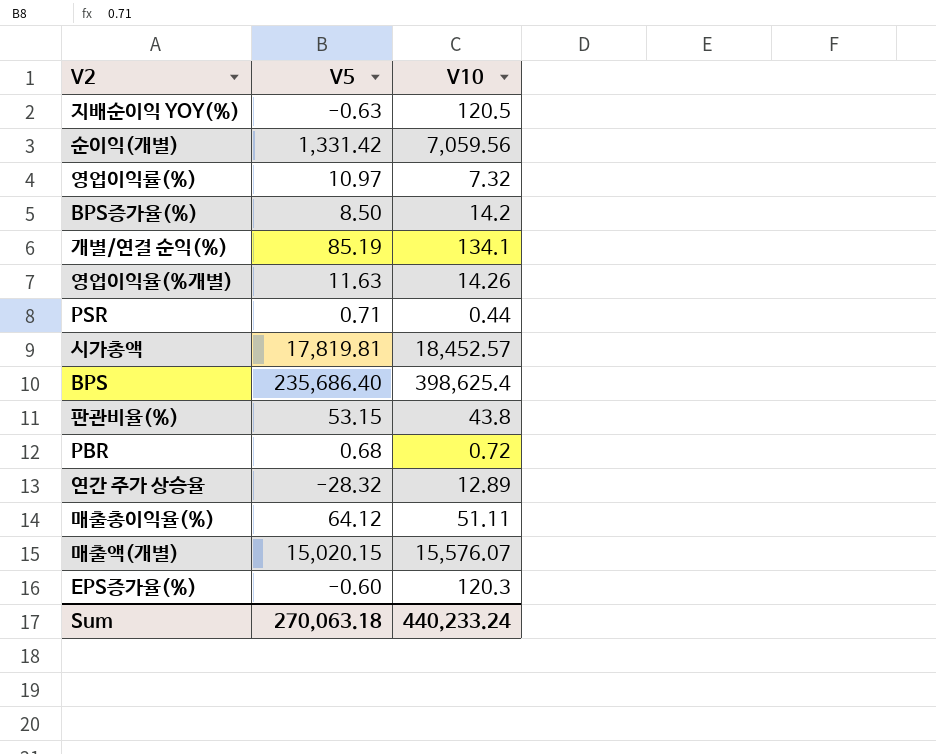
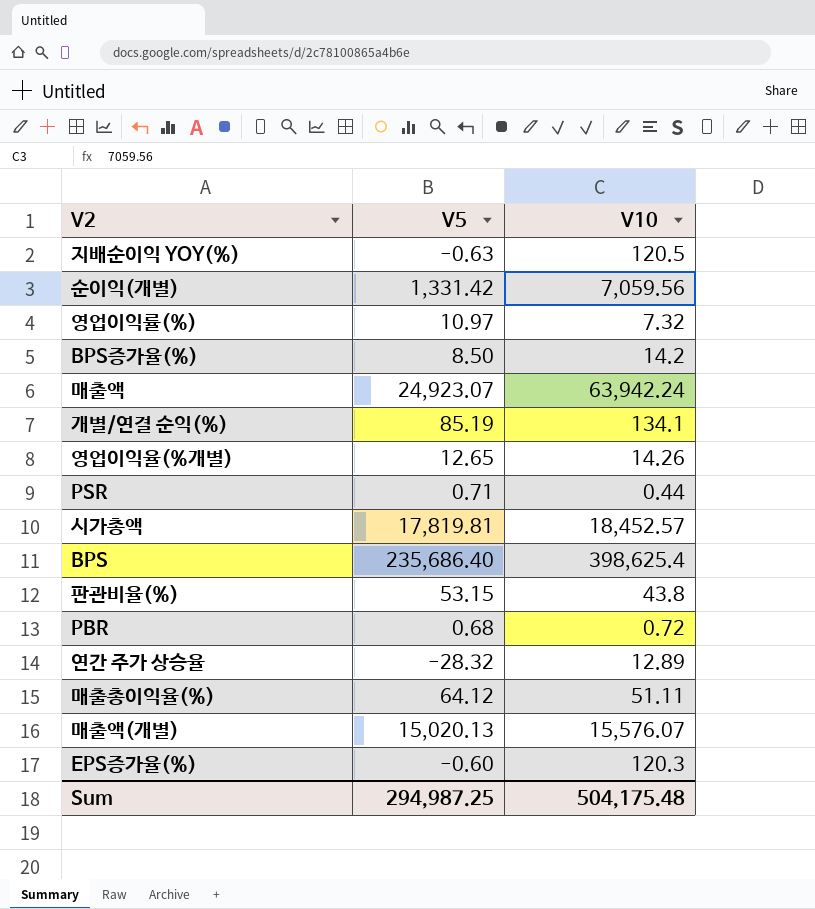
row 매출액: none -> 24,923.07 | 63,942.24
영업이익율(%개별) | V5: 11.63 -> 12.65
매출액(개별) | V5: 15,020.15 -> 15,020.13
Sum | V5: 270,063.18 -> 294,987.25
Sum | V10: 440,233.24 -> 504,175.48

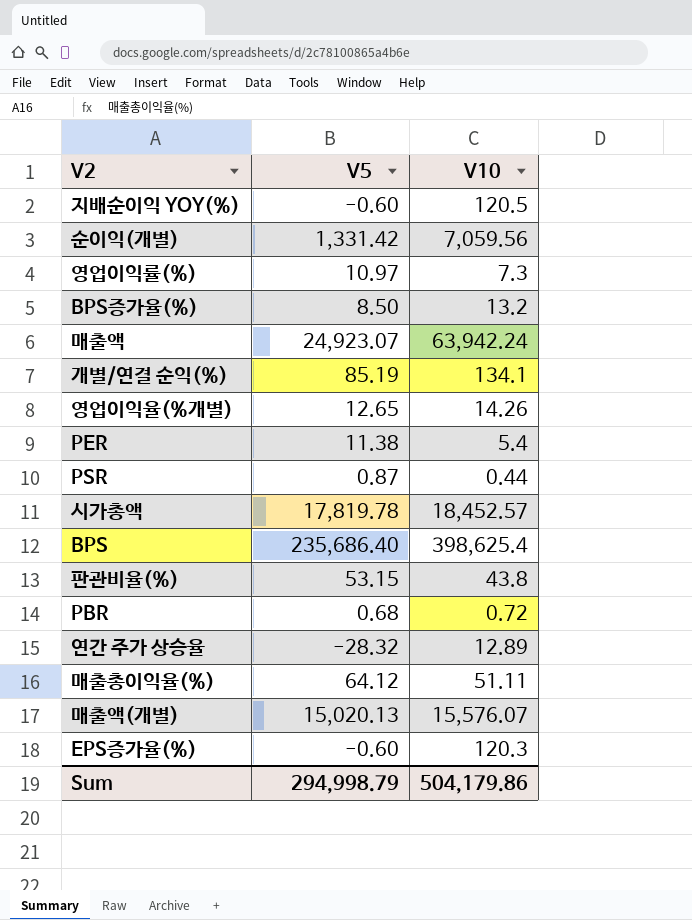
지배순이익 YOY(%) | V5: -0.63 -> -0.60
영업이익률(%) | V10: 7.32 -> 7.3
BPS증가율(%) | V10: 14.2 -> 13.2
row PER: none -> 11.38 | 5.4
PSR | V5: 0.71 -> 0.87
시가총액 | V5: 17,819.81 -> 17,819.78
Sum | V5: 294,987.25 -> 294,998.79
Sum | V10: 504,175.48 -> 504,179.86

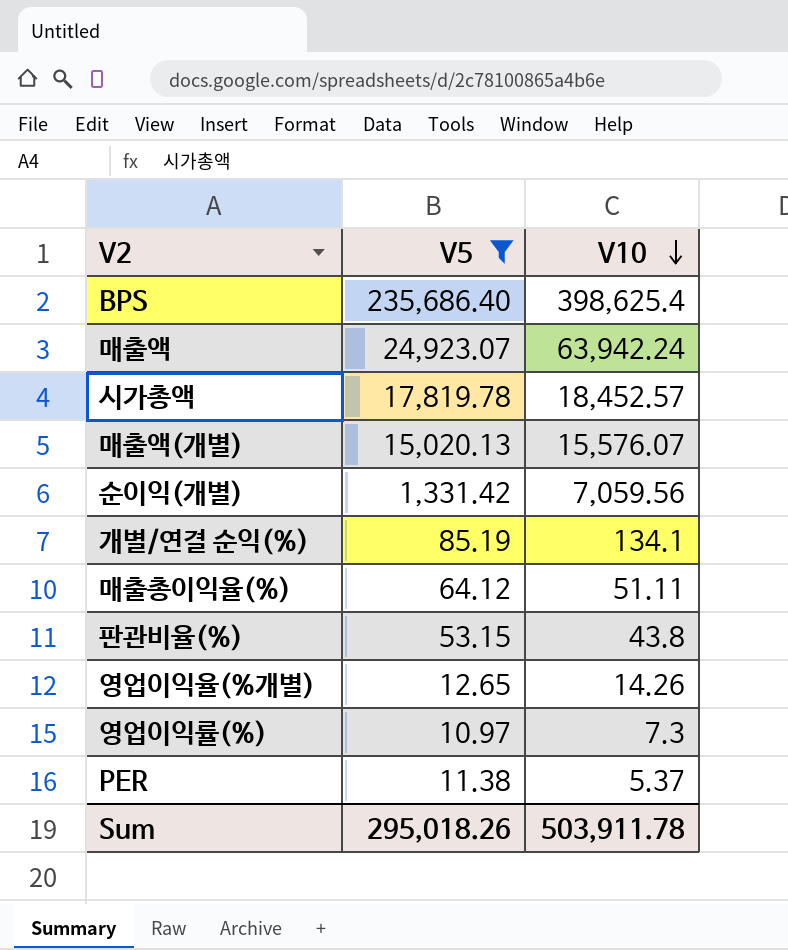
filter: none -> V5 >= 10.97
row order: none -> V10 descending
PER | V10: 5.4 -> 5.37
Sum | V5: 294,998.79 -> 295,018.26
Sum | V10: 504,179.86 -> 503,911.78

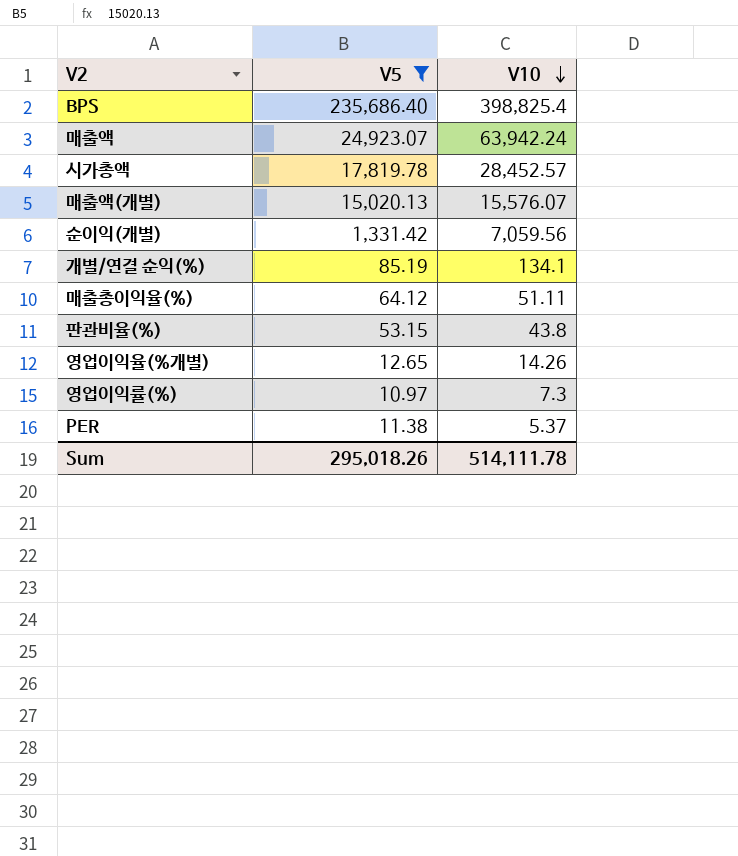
BPS | V10: 398,625.4 -> 398,825.4
시가총액 | V10: 18,452.57 -> 28,452.57
Sum | V10: 503,911.78 -> 514,111.78

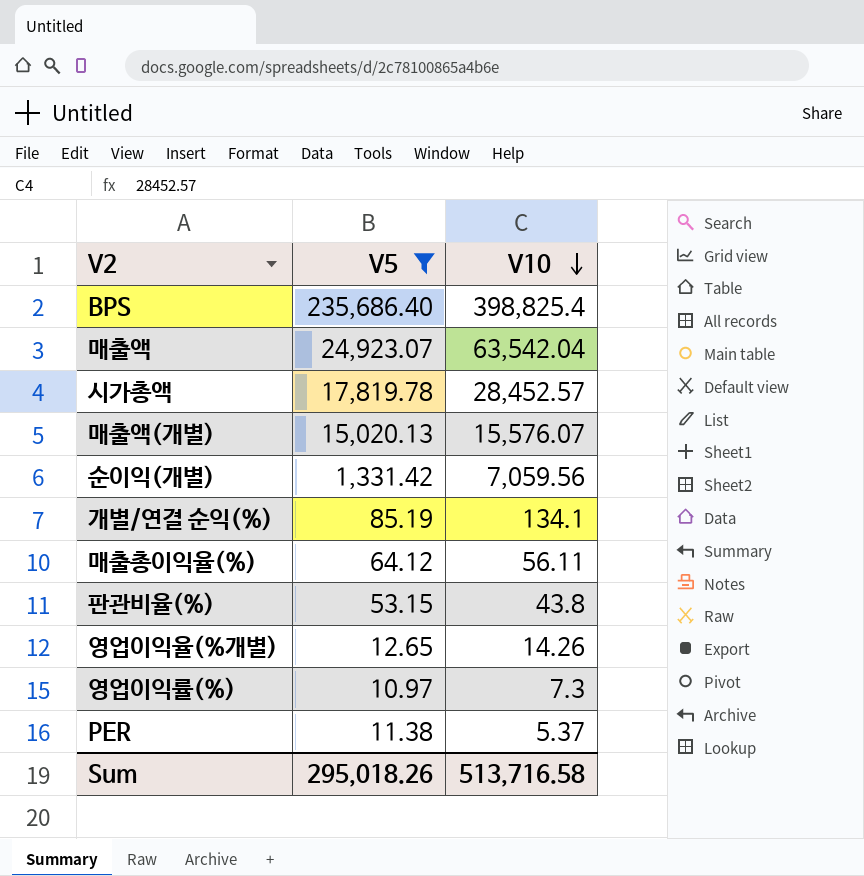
매출액 | V10: 63,942.24 -> 63,542.04
매출총이익율(%) | V10: 51.11 -> 56.11
Sum | V10: 514,111.78 -> 513,716.58

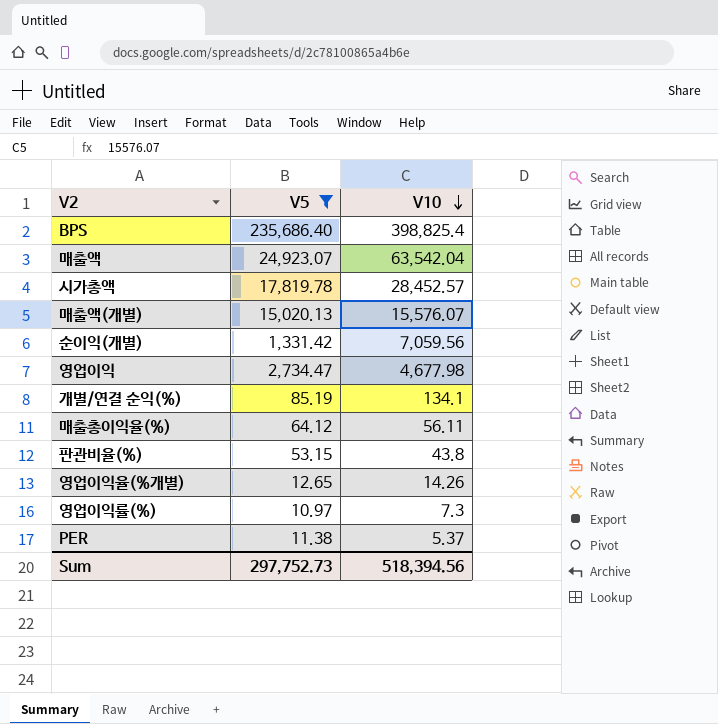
row 영업이익: none -> 2,734.47 | 4,677.98
Sum | V5: 295,018.26 -> 297,752.73
Sum | V10: 513,716.58 -> 518,394.56

